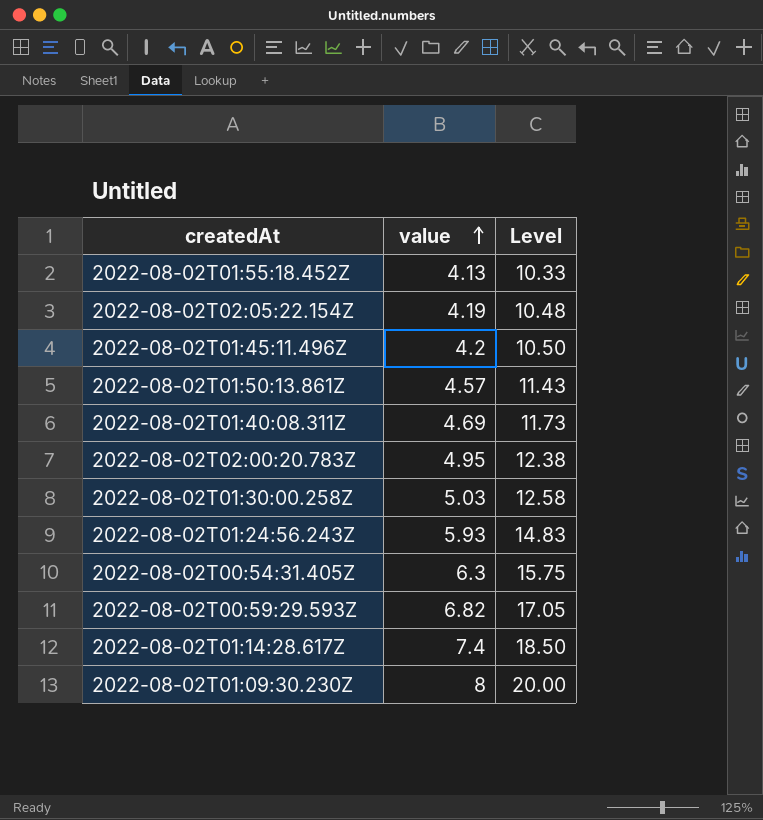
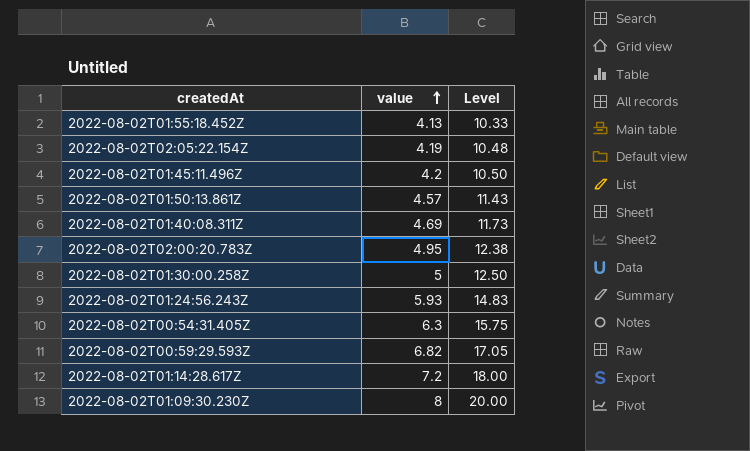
2022-08-02T01:30:00.258Z | value: 5.03 -> 5
2022-08-02T01:30:00.258Z | Level: 12.58 -> 12.50
2022-08-02T01:14:28.617Z | value: 7.4 -> 7.2
2022-08-02T01:14:28.617Z | Level: 18.50 -> 18.00

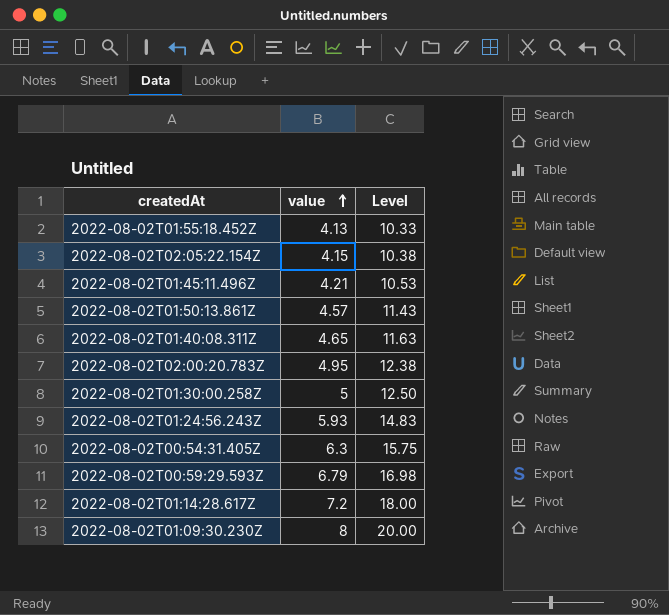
2022-08-02T02:05:22.154Z | value: 4.19 -> 4.15
2022-08-02T02:05:22.154Z | Level: 10.48 -> 10.38
2022-08-02T01:45:11.496Z | value: 4.2 -> 4.21
2022-08-02T01:45:11.496Z | Level: 10.50 -> 10.53
2022-08-02T01:40:08.311Z | value: 4.69 -> 4.65
2022-08-02T01:40:08.311Z | Level: 11.73 -> 11.63
2022-08-02T00:59:29.593Z | value: 6.82 -> 6.79
2022-08-02T00:59:29.593Z | Level: 17.05 -> 16.98

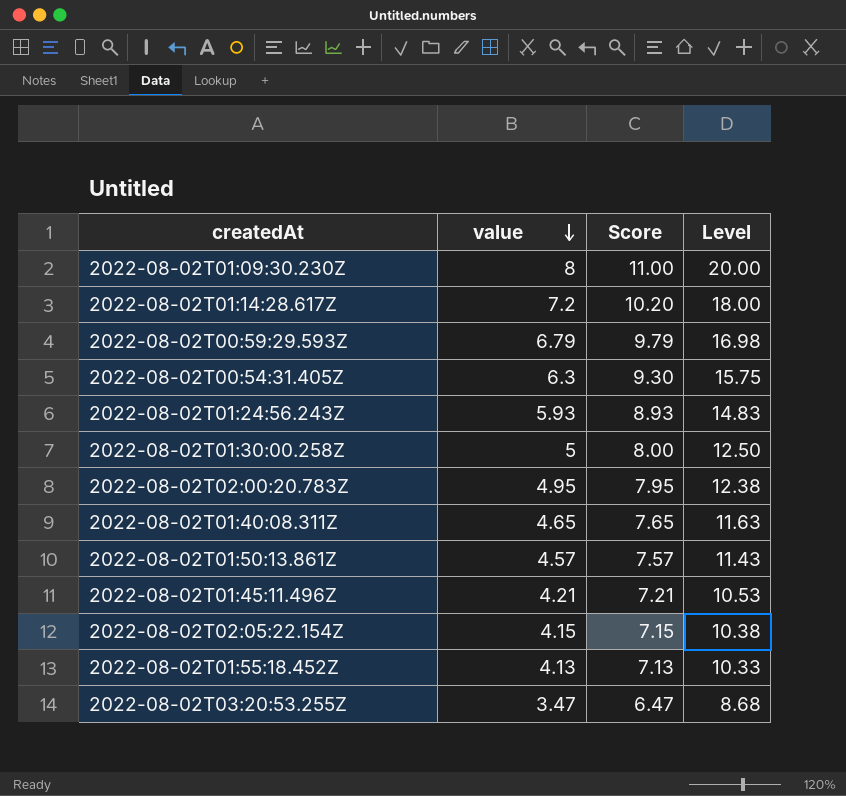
row order: value ascending -> value descending
column Score | formula: none -> [value] + 3
row 2022-08-02T03:20:53.255Z: none -> 3.47 | 6.47 | 8.68

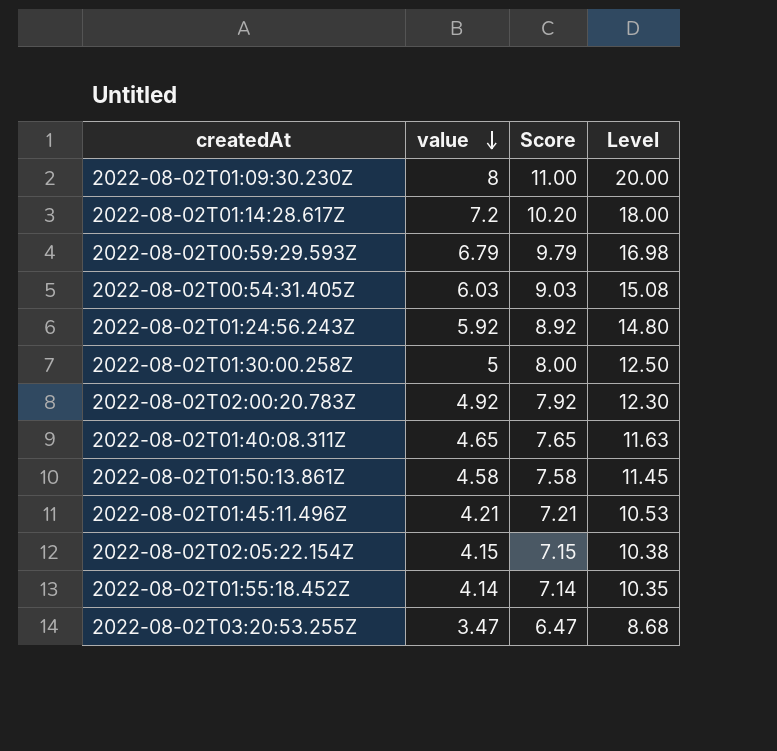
2022-08-02T00:54:31.405Z | value: 6.3 -> 6.03
2022-08-02T00:54:31.405Z | Score: 9.30 -> 9.03
2022-08-02T00:54:31.405Z | Level: 15.75 -> 15.08
2022-08-02T01:24:56.243Z | value: 5.93 -> 5.92
2022-08-02T01:24:56.243Z | Score: 8.93 -> 8.92
2022-08-02T01:24:56.243Z | Level: 14.83 -> 14.80
2022-08-02T02:00:20.783Z | value: 4.95 -> 4.92
2022-08-02T02:00:20.783Z | Score: 7.95 -> 7.92
2022-08-02T02:00:20.783Z | Level: 12.38 -> 12.30
2022-08-02T01:50:13.861Z | value: 4.57 -> 4.58
2022-08-02T01:50:13.861Z | Score: 7.57 -> 7.58
2022-08-02T01:50:13.861Z | Level: 11.43 -> 11.45
2022-08-02T01:55:18.452Z | value: 4.13 -> 4.14
2022-08-02T01:55:18.452Z | Score: 7.13 -> 7.14
2022-08-02T01:55:18.452Z | Level: 10.33 -> 10.35

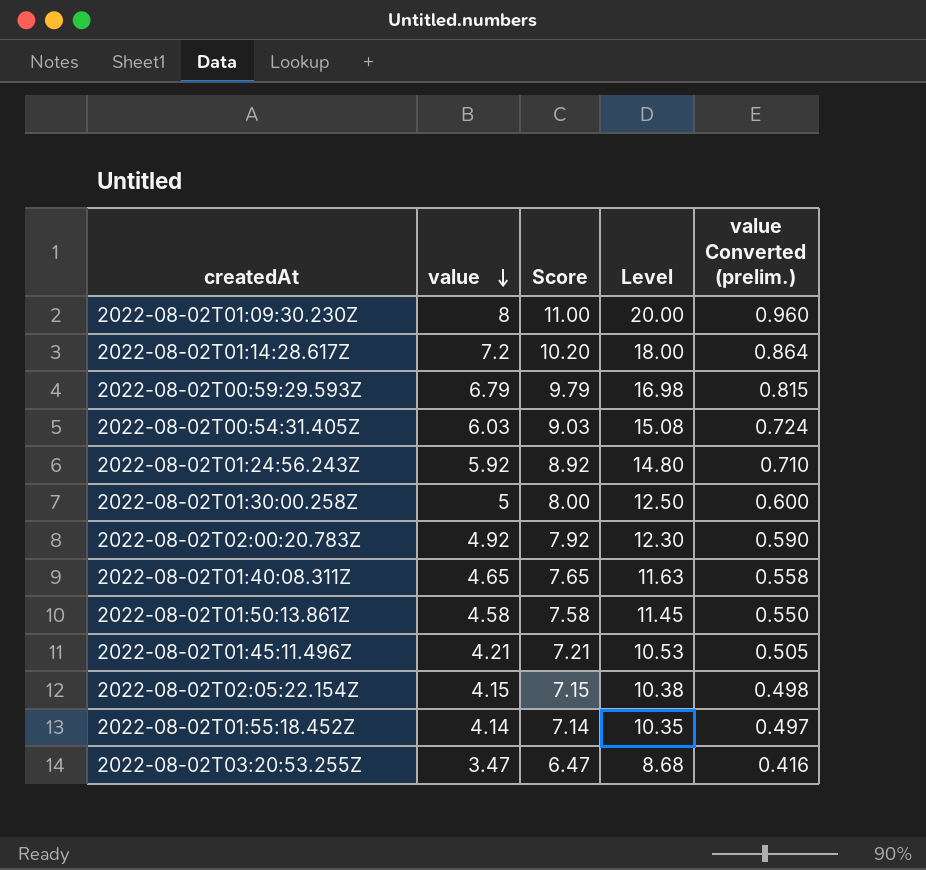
column value Converted (prelim.) | formula: none -> [value] * 0.12

